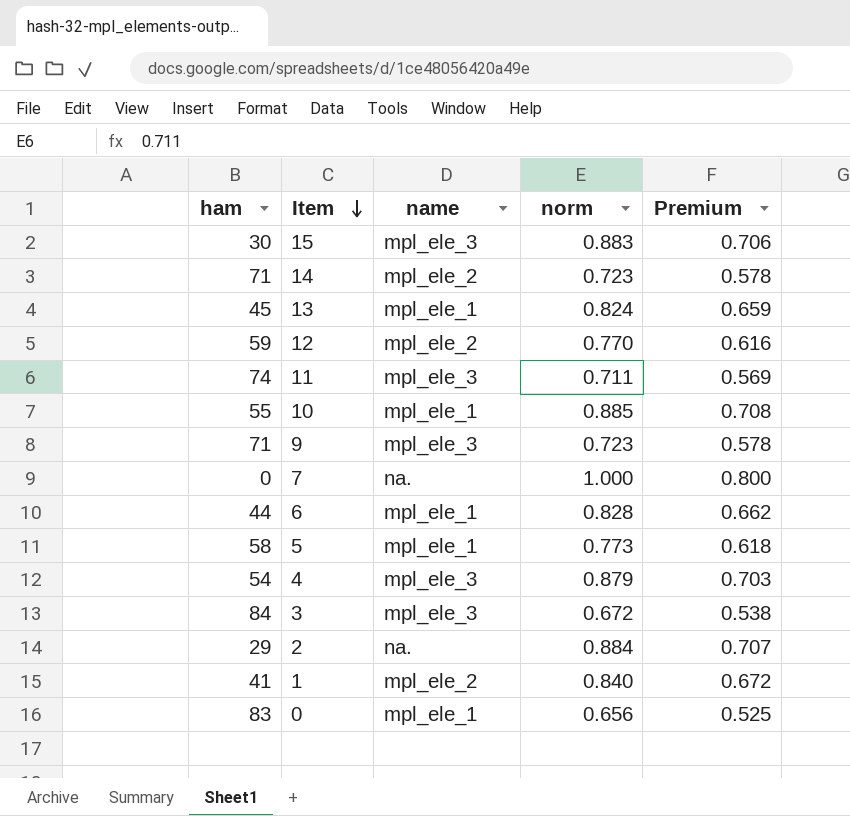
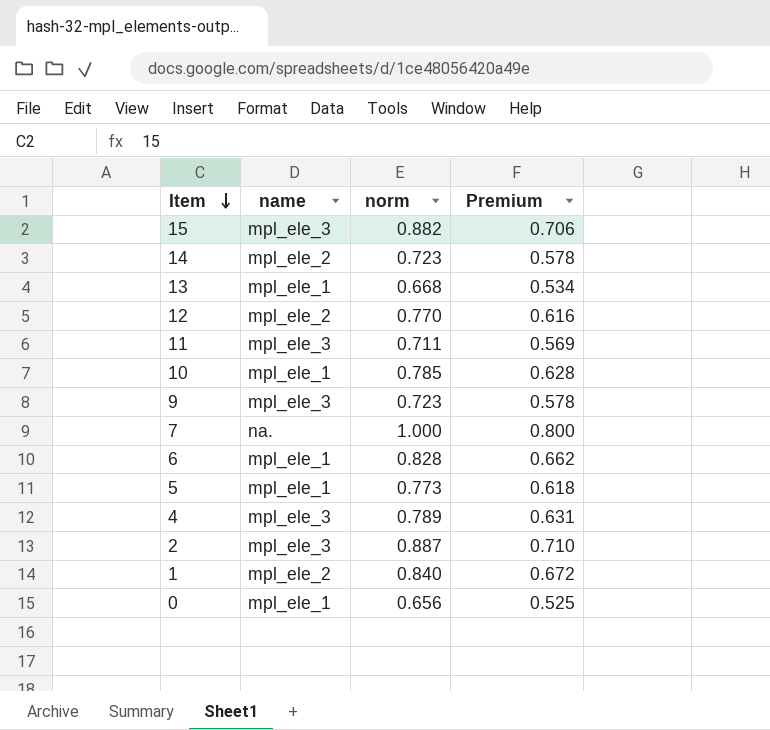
column ham | position: 1 -> none
row 3: 84 | mpl_ele_3 | 0.672 | 0.538 -> none
15 | norm: 0.883 -> 0.882
13 | norm: 0.824 -> 0.668
13 | Premium: 0.659 -> 0.534
10 | norm: 0.885 -> 0.785
10 | Premium: 0.708 -> 0.628
4 | norm: 0.879 -> 0.789
4 | Premium: 0.703 -> 0.631
2 | name: na. -> mpl_ele_3
2 | norm: 0.884 -> 0.887
2 | Premium: 0.707 -> 0.710

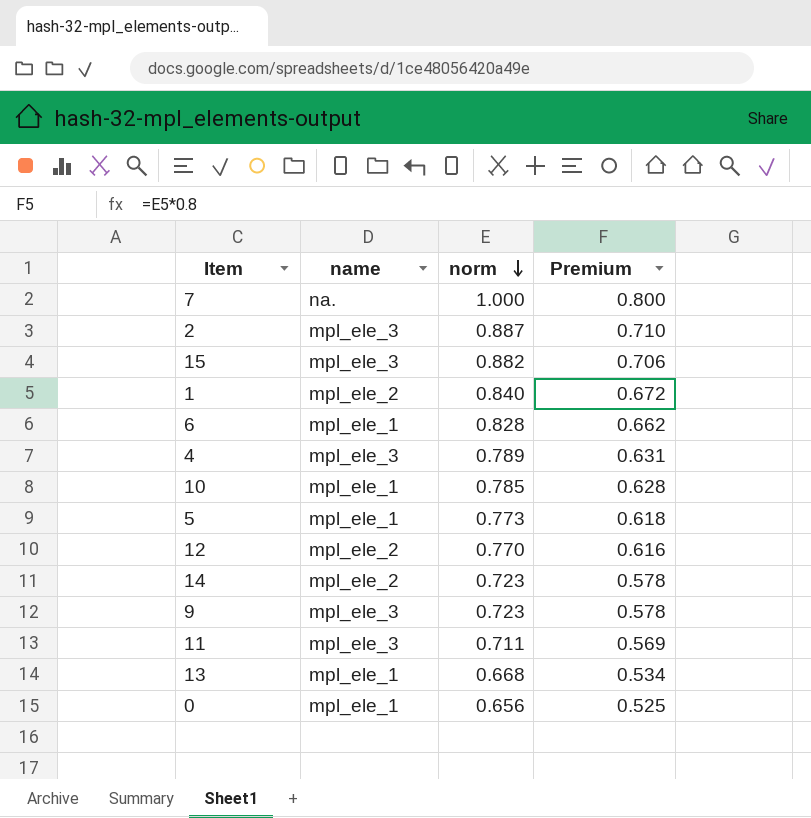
row order: Item descending -> norm descending

